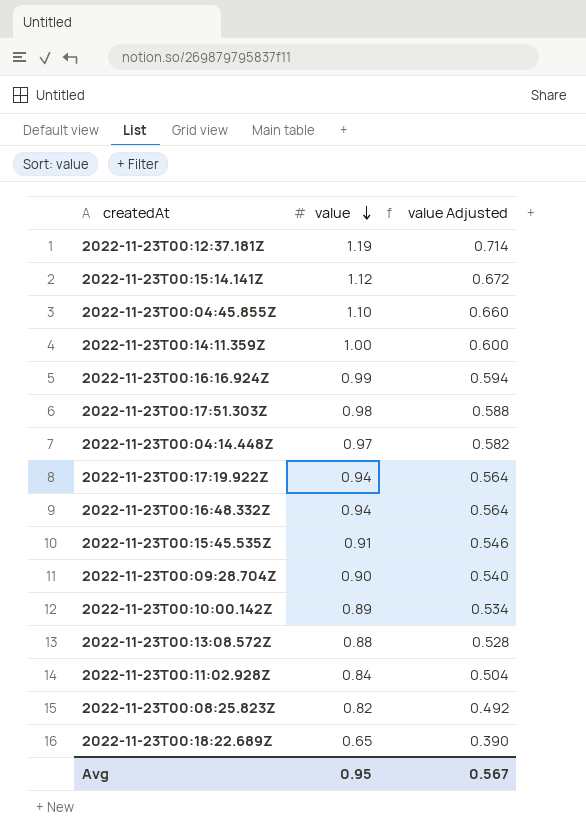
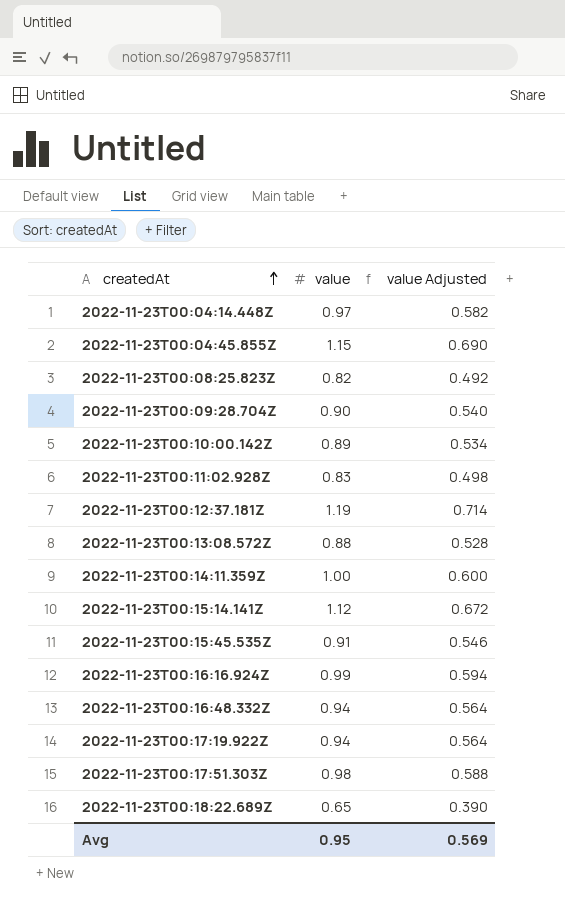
row order: value descending -> createdAt ascending
2022-11-23T00:04:45.855Z | value: 1.10 -> 1.15
2022-11-23T00:04:45.855Z | value Adjusted: 0.660 -> 0.690
2022-11-23T00:11:02.928Z | value: 0.84 -> 0.83
2022-11-23T00:11:02.928Z | value Adjusted: 0.504 -> 0.498
Avg | value Adjusted: 0.567 -> 0.569

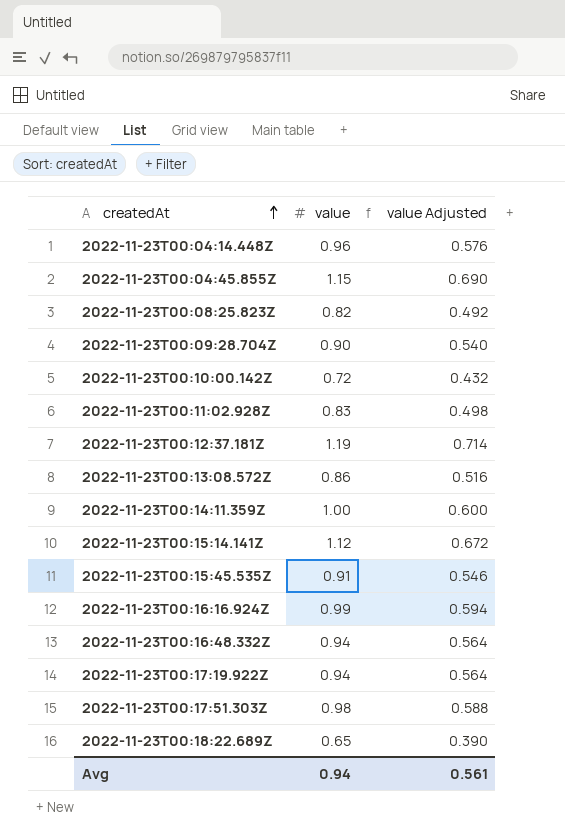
2022-11-23T00:04:14.448Z | value: 0.97 -> 0.96
2022-11-23T00:04:14.448Z | value Adjusted: 0.582 -> 0.576
2022-11-23T00:10:00.142Z | value: 0.89 -> 0.72
2022-11-23T00:10:00.142Z | value Adjusted: 0.534 -> 0.432
2022-11-23T00:13:08.572Z | value: 0.88 -> 0.86
2022-11-23T00:13:08.572Z | value Adjusted: 0.528 -> 0.516
Avg | value: 0.95 -> 0.94
Avg | value Adjusted: 0.569 -> 0.561

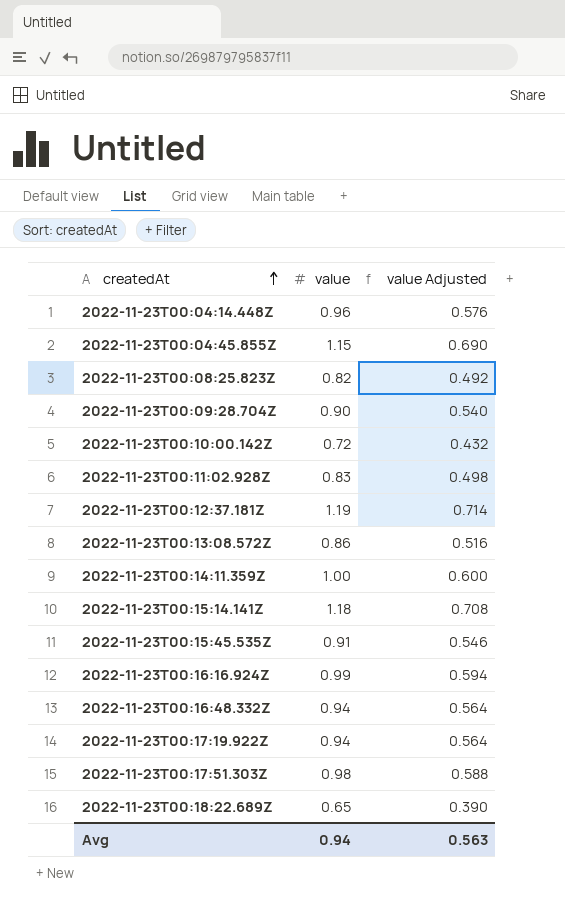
2022-11-23T00:15:14.141Z | value: 1.12 -> 1.18
2022-11-23T00:15:14.141Z | value Adjusted: 0.672 -> 0.708
Avg | value Adjusted: 0.561 -> 0.563

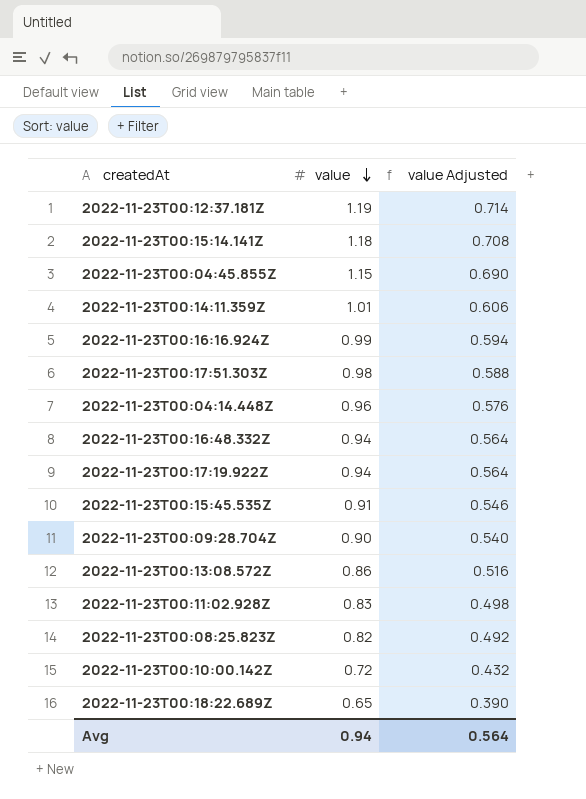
row order: createdAt ascending -> value descending
2022-11-23T00:14:11.359Z | value: 1.00 -> 1.01
2022-11-23T00:14:11.359Z | value Adjusted: 0.600 -> 0.606
Avg | value Adjusted: 0.563 -> 0.564

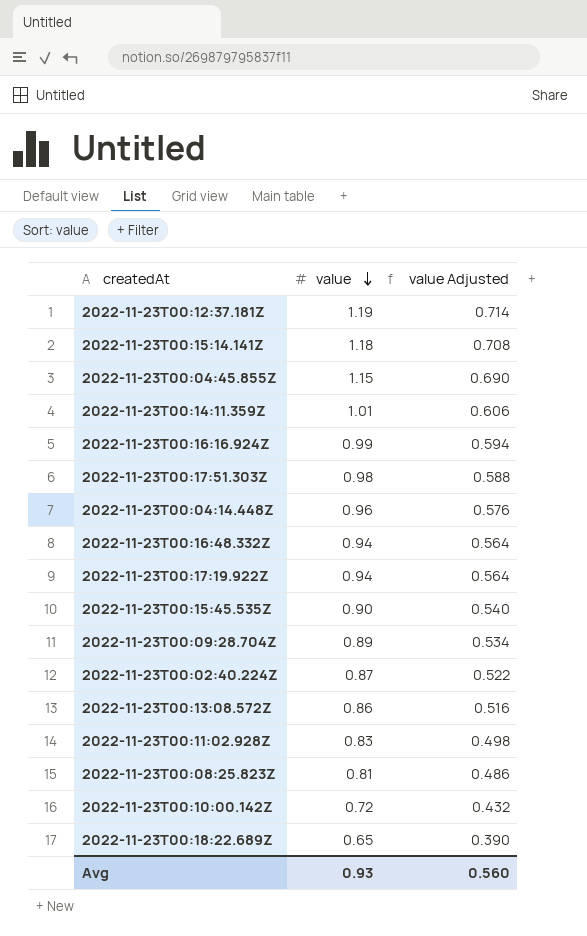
2022-11-23T00:15:45.535Z | value: 0.91 -> 0.90
2022-11-23T00:15:45.535Z | value Adjusted: 0.546 -> 0.540
2022-11-23T00:09:28.704Z | value: 0.90 -> 0.89
2022-11-23T00:09:28.704Z | value Adjusted: 0.540 -> 0.534
row 2022-11-23T00:02:40.224Z: none -> 0.87 | 0.522
2022-11-23T00:08:25.823Z | value: 0.82 -> 0.81
2022-11-23T00:08:25.823Z | value Adjusted: 0.492 -> 0.486
Avg | value: 0.94 -> 0.93
Avg | value Adjusted: 0.564 -> 0.560

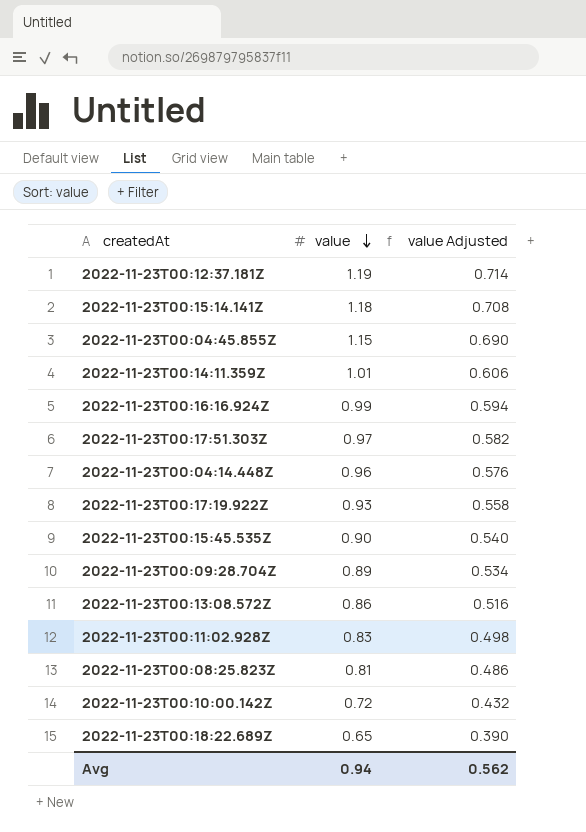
row 2022-11-23T00:16:48.332Z: 0.94 | 0.564 -> none
row 2022-11-23T00:02:40.224Z: 0.87 | 0.522 -> none
2022-11-23T00:17:51.303Z | value: 0.98 -> 0.97
2022-11-23T00:17:51.303Z | value Adjusted: 0.588 -> 0.582
2022-11-23T00:17:19.922Z | value: 0.94 -> 0.93
2022-11-23T00:17:19.922Z | value Adjusted: 0.564 -> 0.558
Avg | value: 0.93 -> 0.94
Avg | value Adjusted: 0.560 -> 0.562

